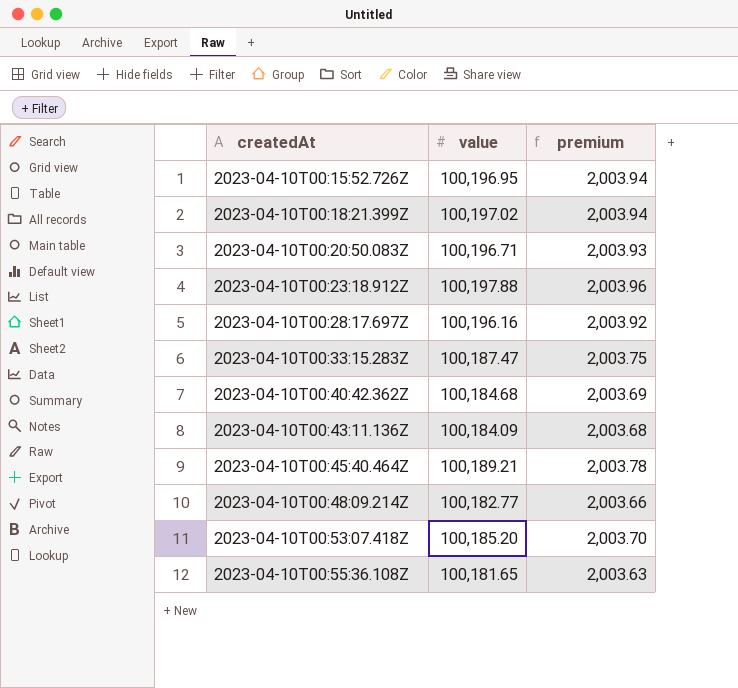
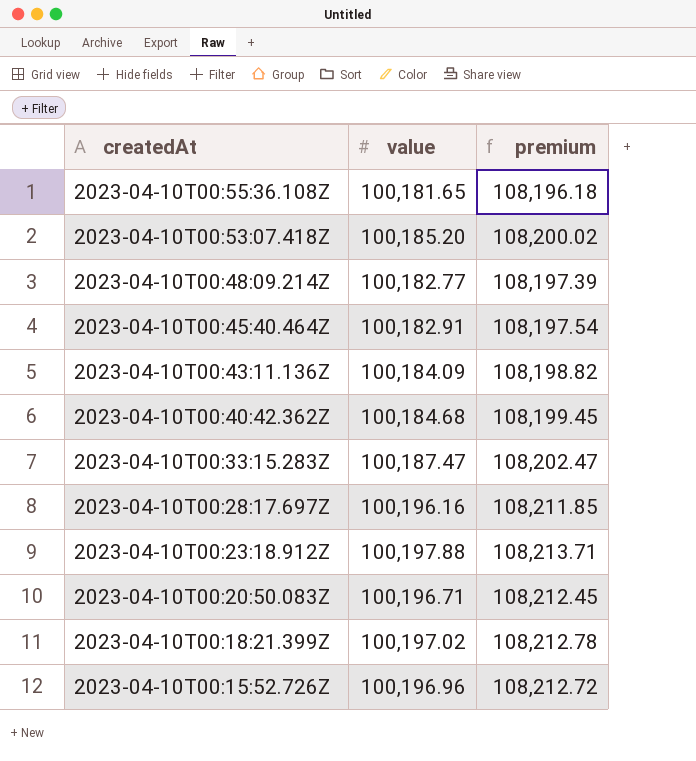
row order: createdAt ascending -> createdAt descending
column premium | formula: [value] * 0.02 -> [value] * 1.08
2023-04-10T00:45:40.464Z | value: 100,189.21 -> 100,182.91
2023-04-10T00:15:52.726Z | value: 100,196.95 -> 100,196.96

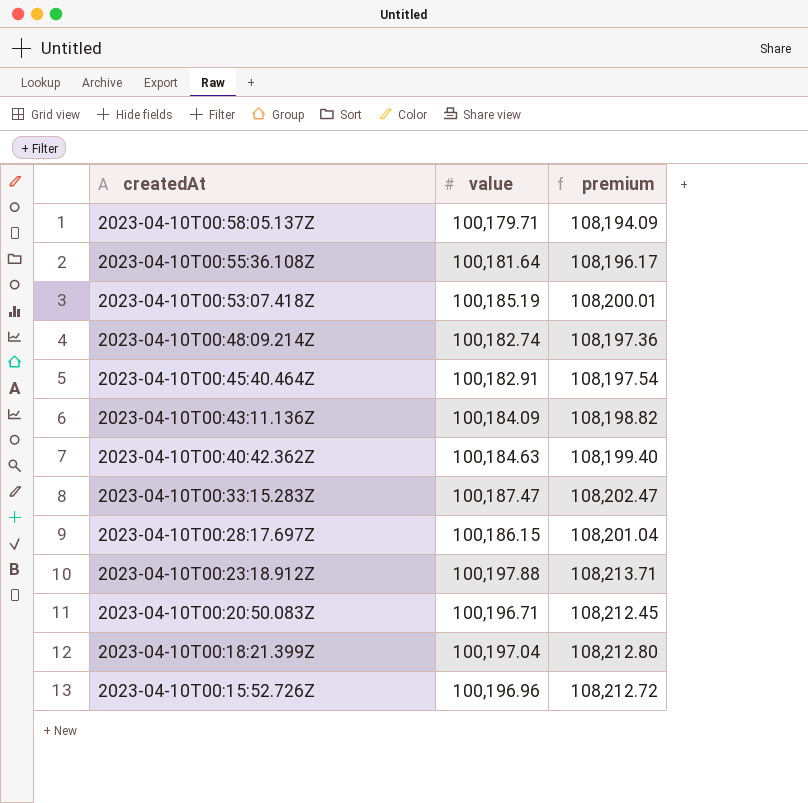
row 2023-04-10T00:58:05.137Z: none -> 100,179.71 | 108,194.09
2023-04-10T00:55:36.108Z | value: 100,181.65 -> 100,181.64
2023-04-10T00:55:36.108Z | premium: 108,196.18 -> 108,196.17
2023-04-10T00:53:07.418Z | value: 100,185.20 -> 100,185.19
2023-04-10T00:53:07.418Z | premium: 108,200.02 -> 108,200.01
2023-04-10T00:48:09.214Z | value: 100,182.77 -> 100,182.74
2023-04-10T00:48:09.214Z | premium: 108,197.39 -> 108,197.36
2023-04-10T00:40:42.362Z | value: 100,184.68 -> 100,184.63
2023-04-10T00:40:42.362Z | premium: 108,199.45 -> 108,199.40
2023-04-10T00:28:17.697Z | value: 100,196.16 -> 100,186.15
2023-04-10T00:28:17.697Z | premium: 108,211.85 -> 108,201.04
2023-04-10T00:18:21.399Z | value: 100,197.02 -> 100,197.04
2023-04-10T00:18:21.399Z | premium: 108,212.78 -> 108,212.80

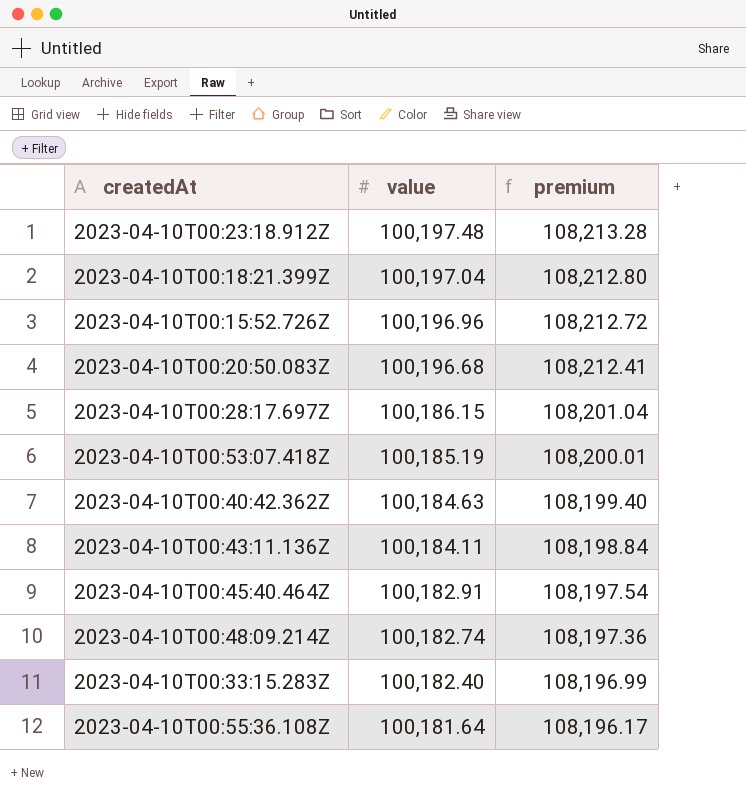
row order: createdAt descending -> value descending
row 2023-04-10T00:58:05.137Z: 100,179.71 | 108,194.09 -> none
2023-04-10T00:23:18.912Z | value: 100,197.88 -> 100,197.48
2023-04-10T00:23:18.912Z | premium: 108,213.71 -> 108,213.28
2023-04-10T00:20:50.083Z | value: 100,196.71 -> 100,196.68
2023-04-10T00:20:50.083Z | premium: 108,212.45 -> 108,212.41
2023-04-10T00:43:11.136Z | value: 100,184.09 -> 100,184.11
2023-04-10T00:43:11.136Z | premium: 108,198.82 -> 108,198.84
2023-04-10T00:33:15.283Z | value: 100,187.47 -> 100,182.40
2023-04-10T00:33:15.283Z | premium: 108,202.47 -> 108,196.99

